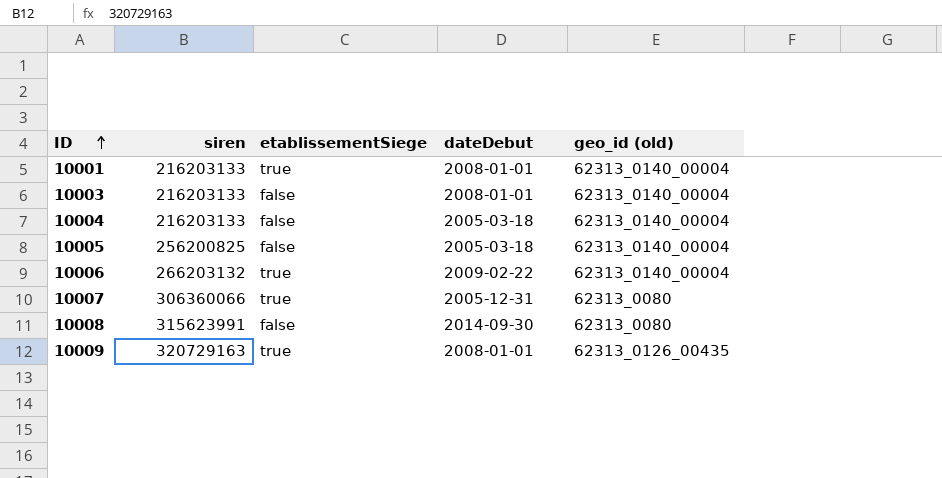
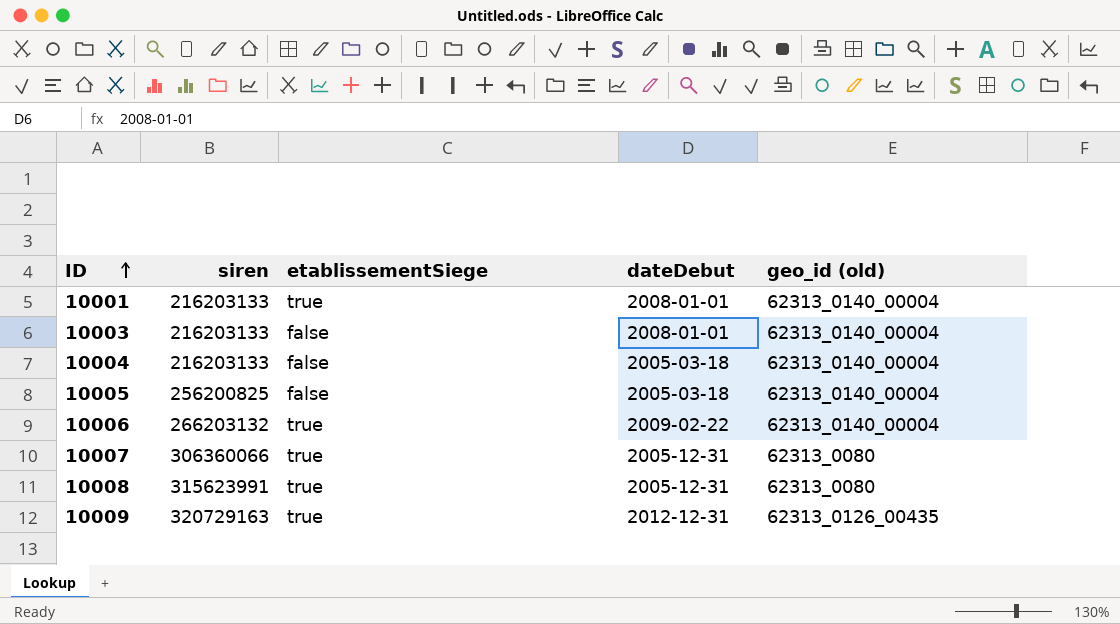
10008 | etablissementSiege: false -> true
10008 | dateDebut: 2014-09-30 -> 2005-12-31
10009 | dateDebut: 2008-01-01 -> 2012-12-31

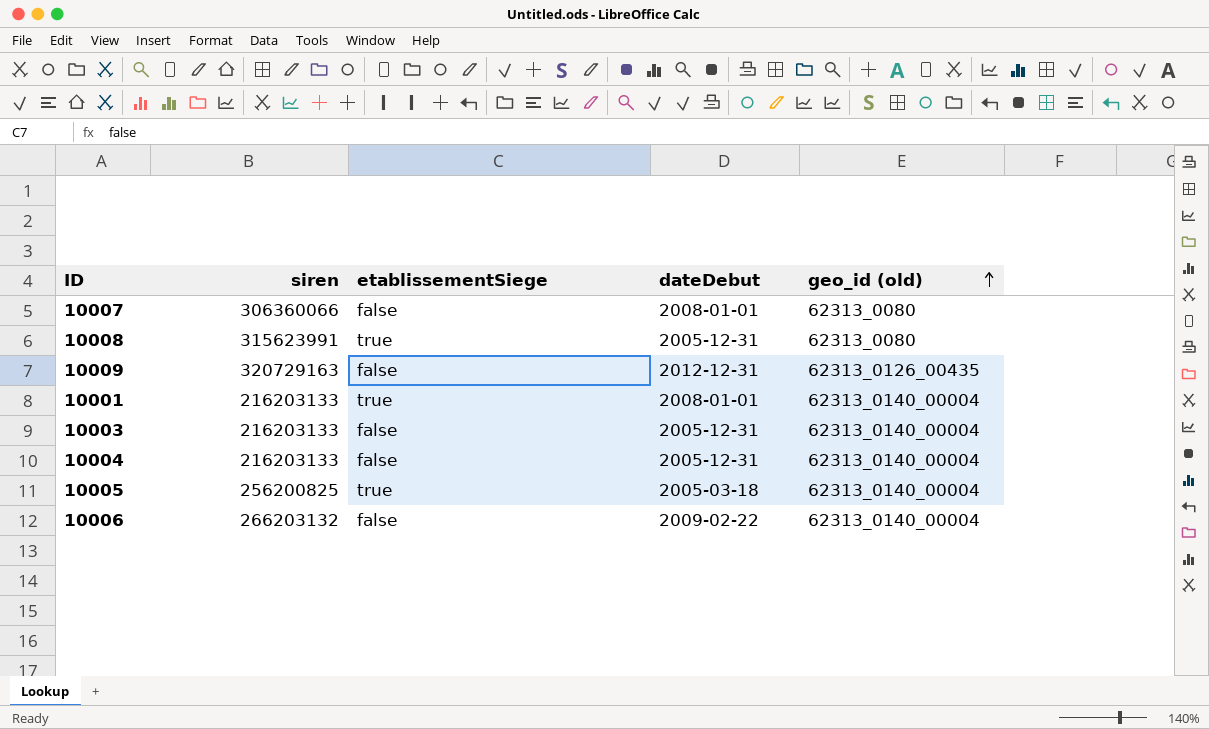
row order: ID ascending -> geo_id (old) ascending
10007 | etablissementSiege: true -> false
10007 | dateDebut: 2005-12-31 -> 2008-01-01
10009 | etablissementSiege: true -> false
10003 | dateDebut: 2008-01-01 -> 2005-12-31
10004 | dateDebut: 2005-03-18 -> 2005-12-31
10005 | etablissementSiege: false -> true
10006 | etablissementSiege: true -> false

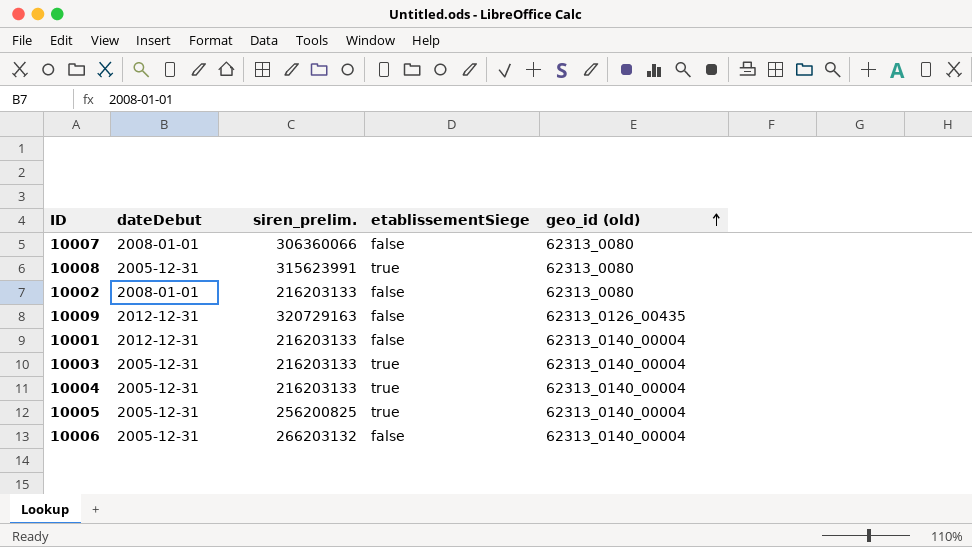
column dateDebut | position: 4 -> 2
column name: siren -> siren_prelim.
row 10002: none -> 2008-01-01 | 216203133 | false | 62313_0080
10001 | dateDebut: 2008-01-01 -> 2012-12-31
10001 | etablissementSiege: true -> false
10003 | etablissementSiege: false -> true
10004 | etablissementSiege: false -> true
10005 | dateDebut: 2005-03-18 -> 2005-12-31
10006 | dateDebut: 2009-02-22 -> 2005-12-31

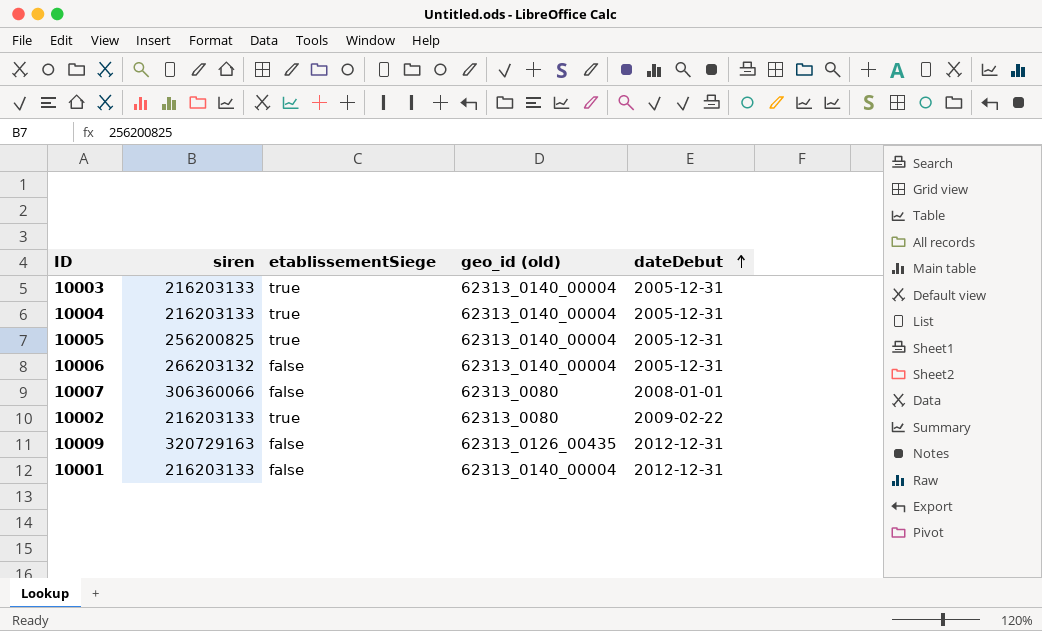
row order: geo_id (old) ascending -> dateDebut ascending
column name: siren_prelim. -> siren
column dateDebut | position: 2 -> 5
row 10008: 2005-12-31 | 315623991 | true | 62313_0080 -> none
10002 | etablissementSiege: false -> true
10002 | dateDebut: 2008-01-01 -> 2009-02-22

